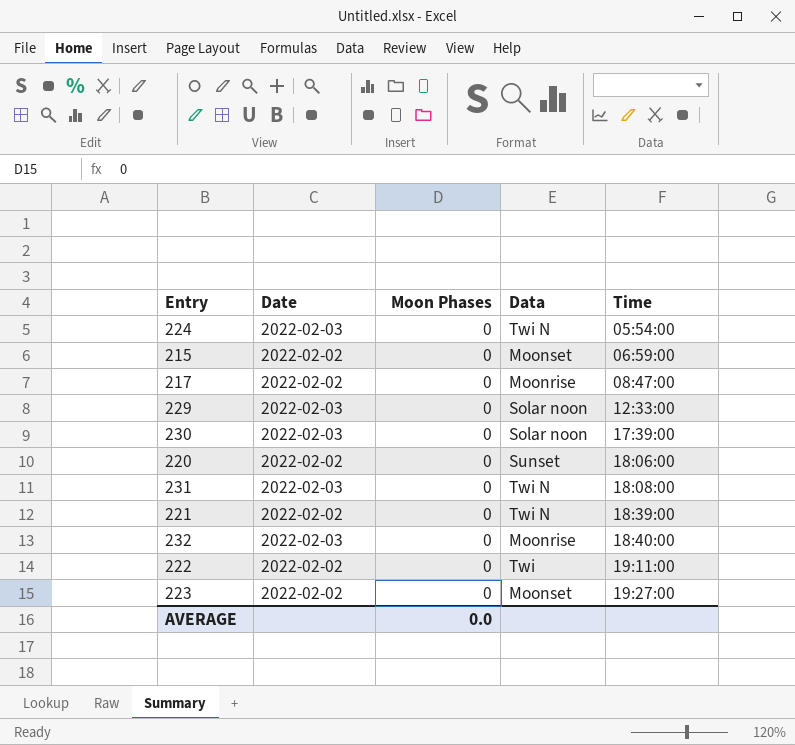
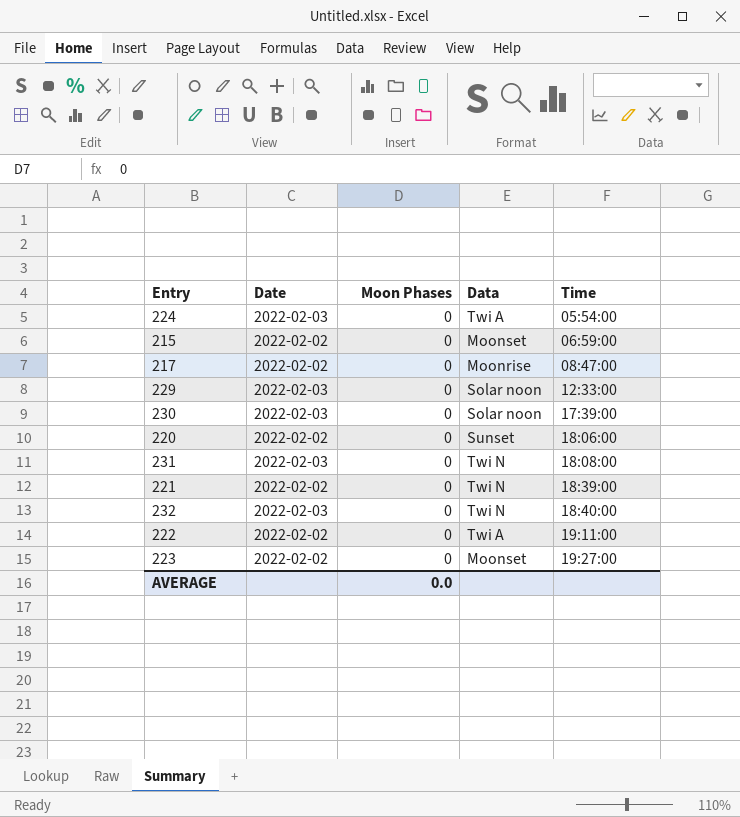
224 | Data: Twi N -> Twi A
232 | Data: Moonrise -> Twi N
222 | Data: Twi -> Twi A

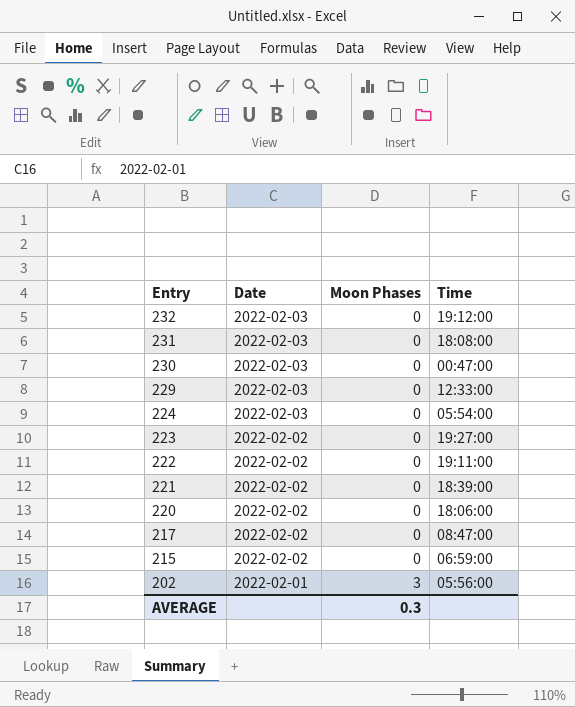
row order: Time ascending -> Entry descending
column Data | position: 4 -> none
232 | Time: 18:40:00 -> 19:12:00
230 | Time: 17:39:00 -> 00:47:00
row 202: none -> 2022-02-01 | 3 | 05:56:00
AVERAGE | Moon Phases: 0.0 -> 0.3

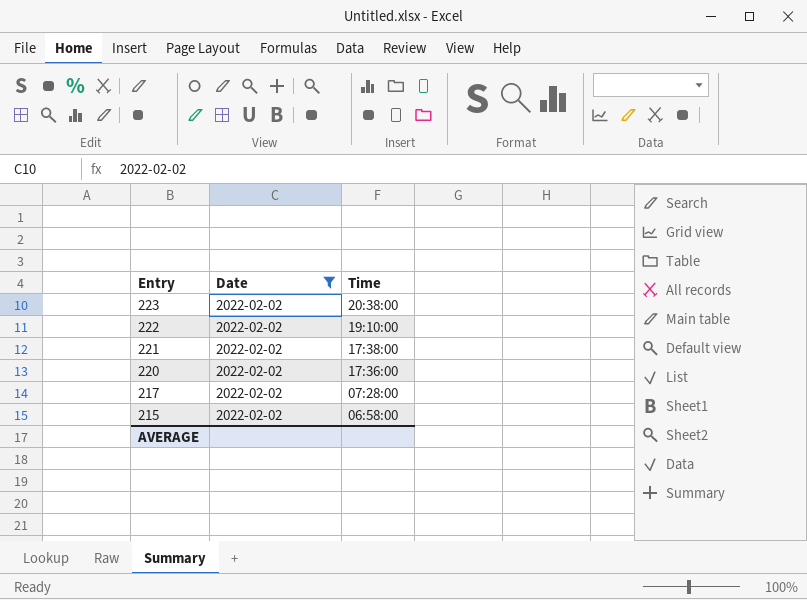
filter: none -> Date = 2022-02-02
column Moon Phases | position: 3 -> none
223 | Time: 19:27:00 -> 20:38:00
222 | Time: 19:11:00 -> 19:10:00
221 | Time: 18:39:00 -> 17:38:00
220 | Time: 18:06:00 -> 17:36:00
217 | Time: 08:47:00 -> 07:28:00
215 | Time: 06:59:00 -> 06:58:00

